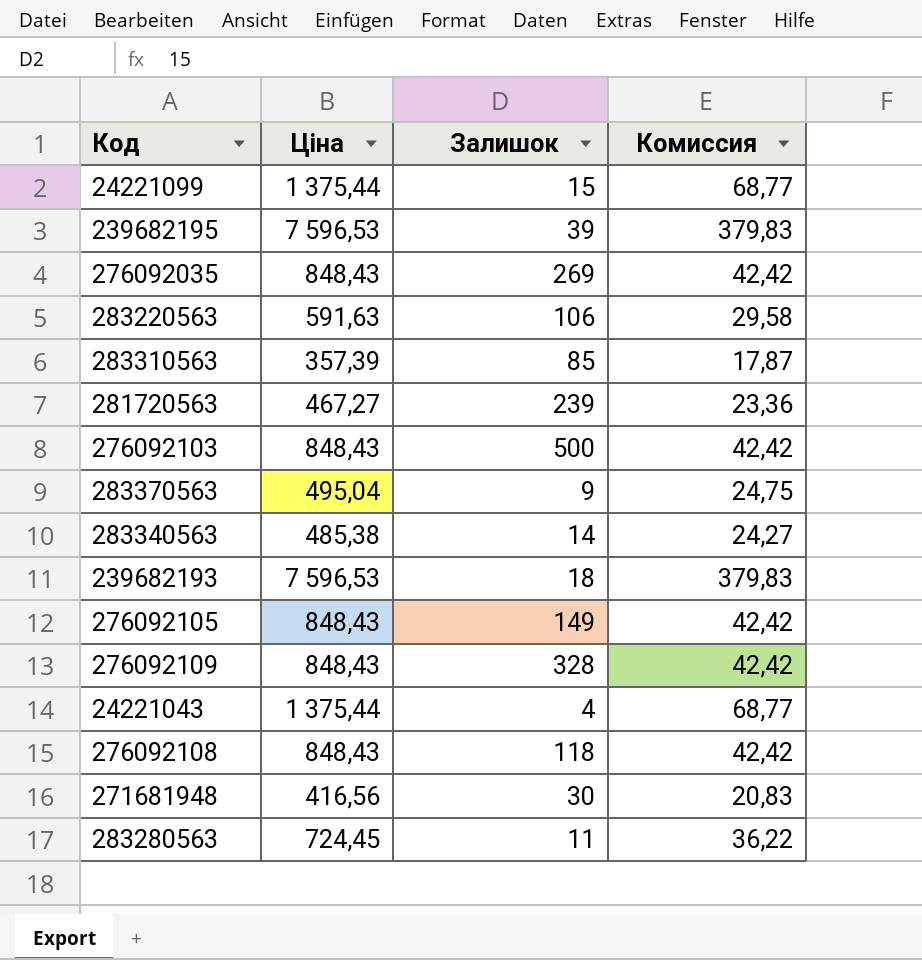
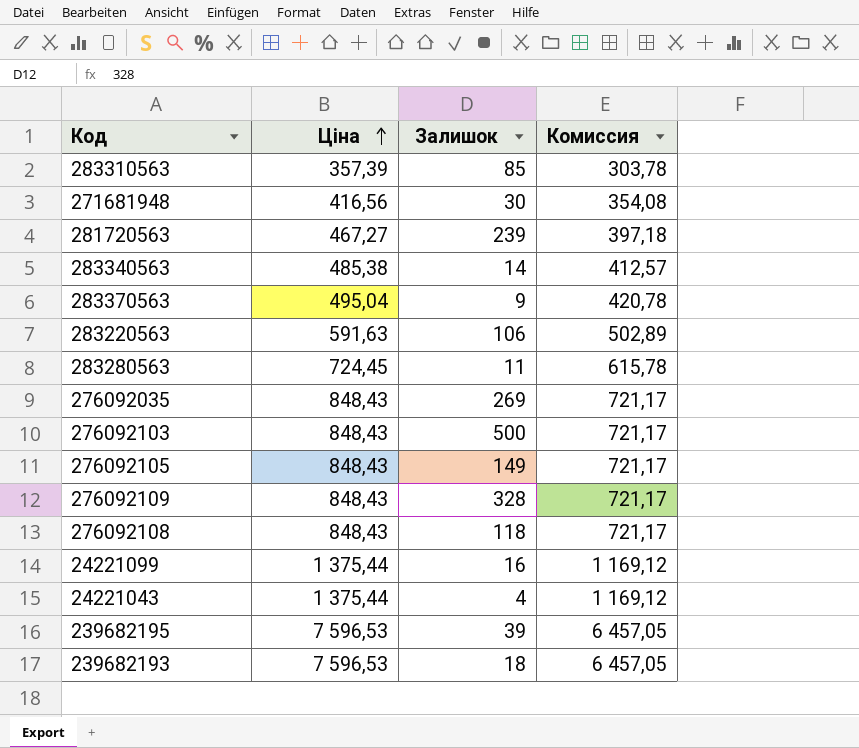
row order: none -> Ціна ascending
column Комиссия | formula: [Ціна] * 0,05 -> [Ціна] * 0,85
24221099 | Залишок: 15 -> 16

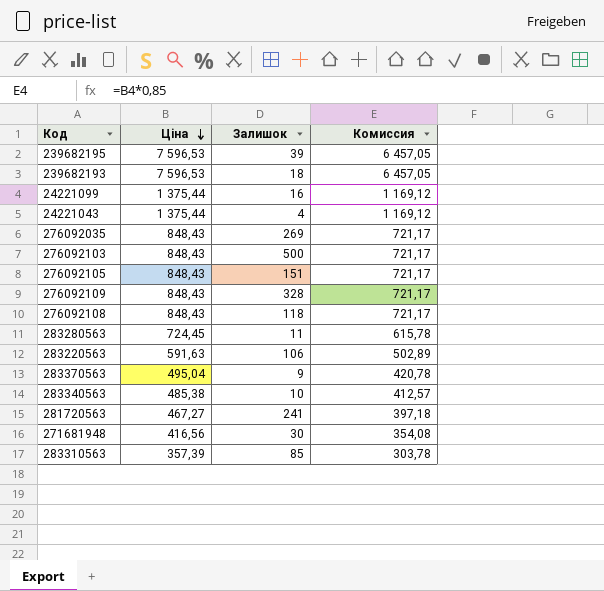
row order: Ціна ascending -> Ціна descending
276092105 | Залишок: 149 -> 151
283340563 | Залишок: 14 -> 10
281720563 | Залишок: 239 -> 241

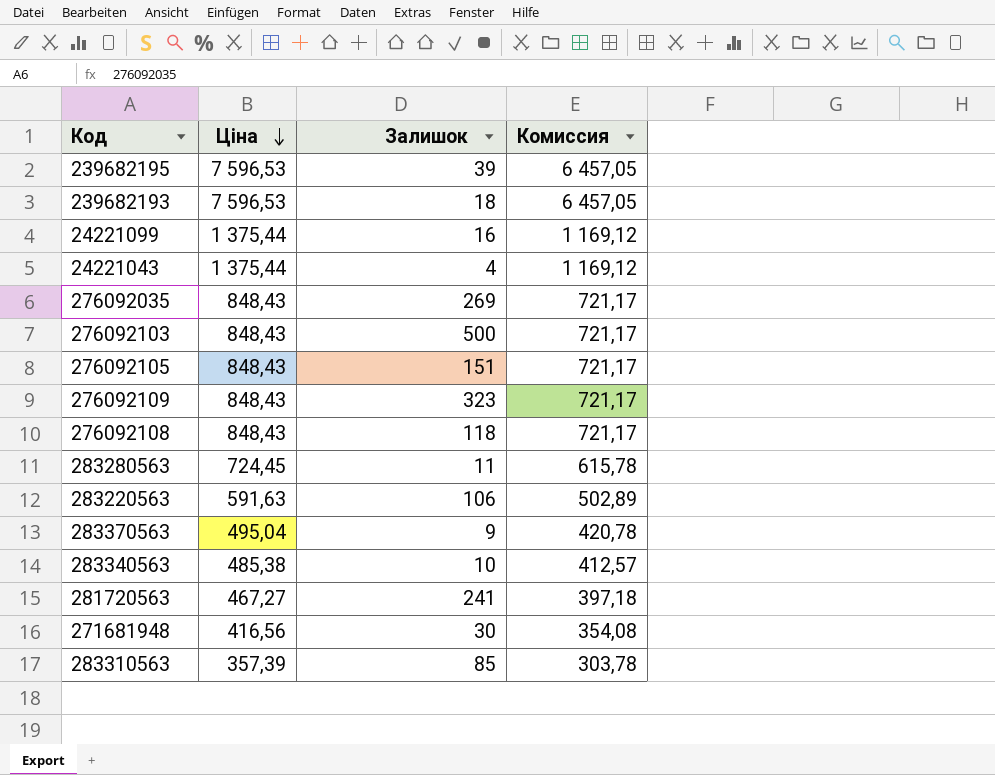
276092109 | Залишок: 328 -> 323

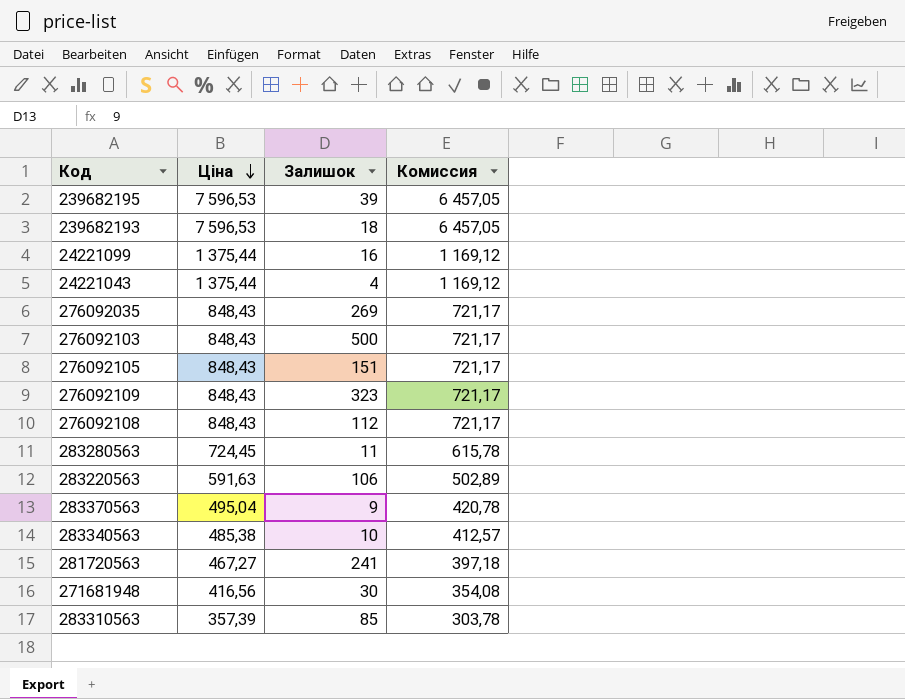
276092108 | Залишок: 118 -> 112

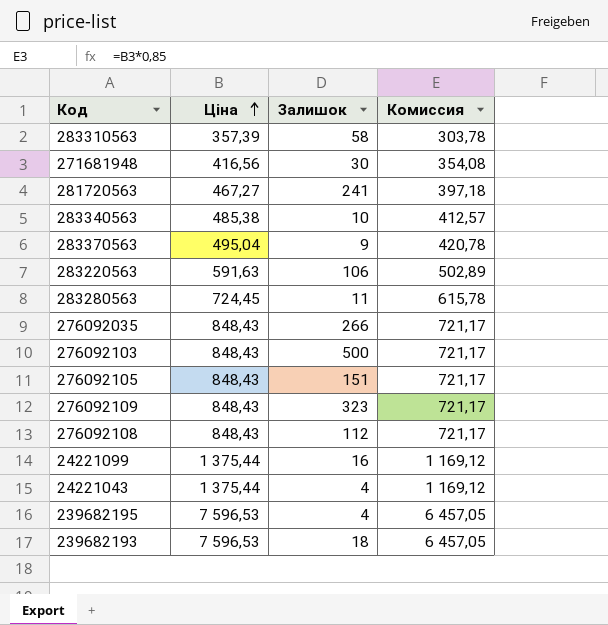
row order: Ціна descending -> Ціна ascending
283310563 | Залишок: 85 -> 58
276092035 | Залишок: 269 -> 266
239682195 | Залишок: 39 -> 4

